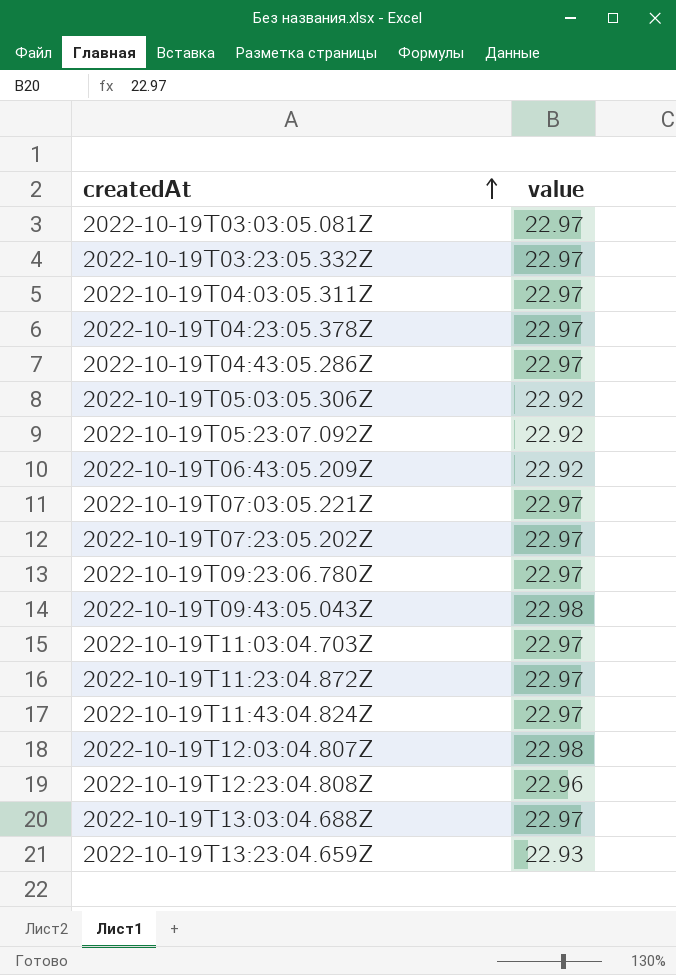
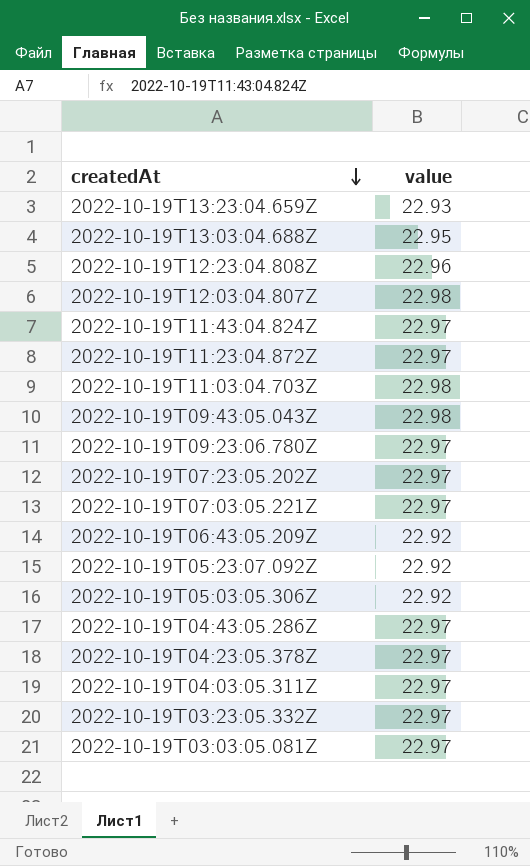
row order: createdAt ascending -> createdAt descending
2022-10-19T13:03:04.688Z | value: 22.97 -> 22.95
2022-10-19T11:03:04.703Z | value: 22.97 -> 22.98

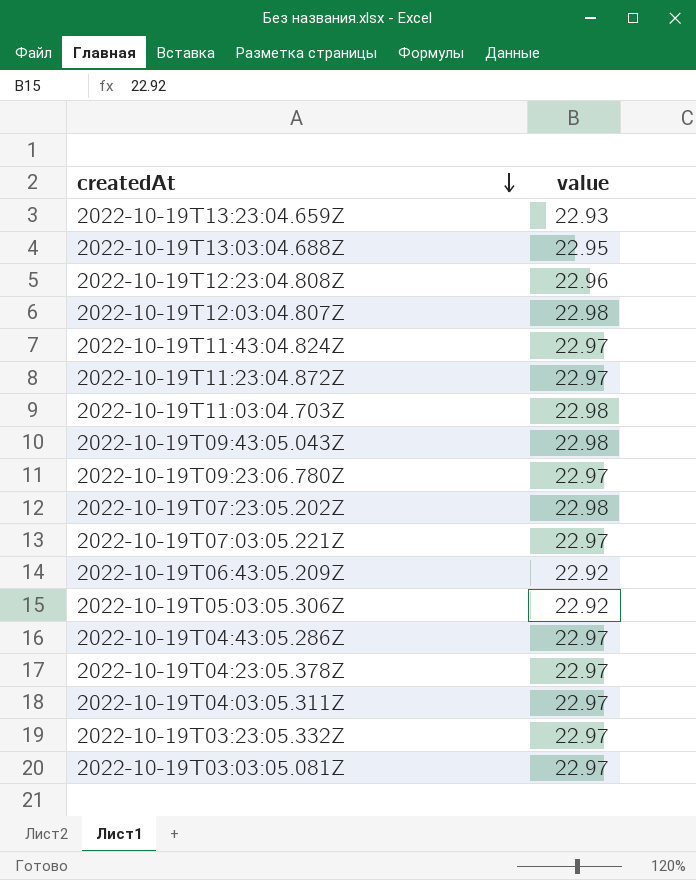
row 2022-10-19T05:23:07.092Z: 22.92 -> none
2022-10-19T07:23:05.202Z | value: 22.97 -> 22.98

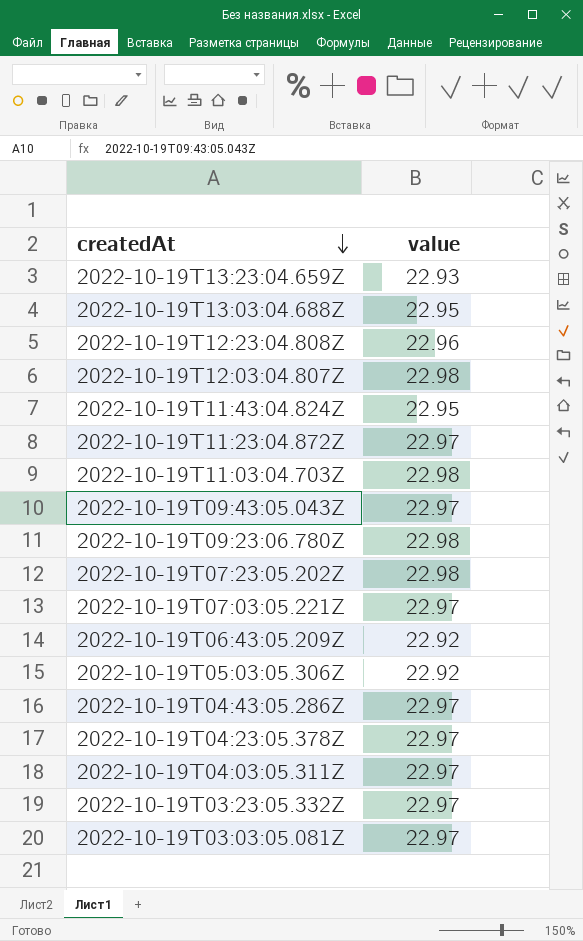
2022-10-19T11:43:04.824Z | value: 22.97 -> 22.95
2022-10-19T09:43:05.043Z | value: 22.98 -> 22.97
2022-10-19T09:23:06.780Z | value: 22.97 -> 22.98

